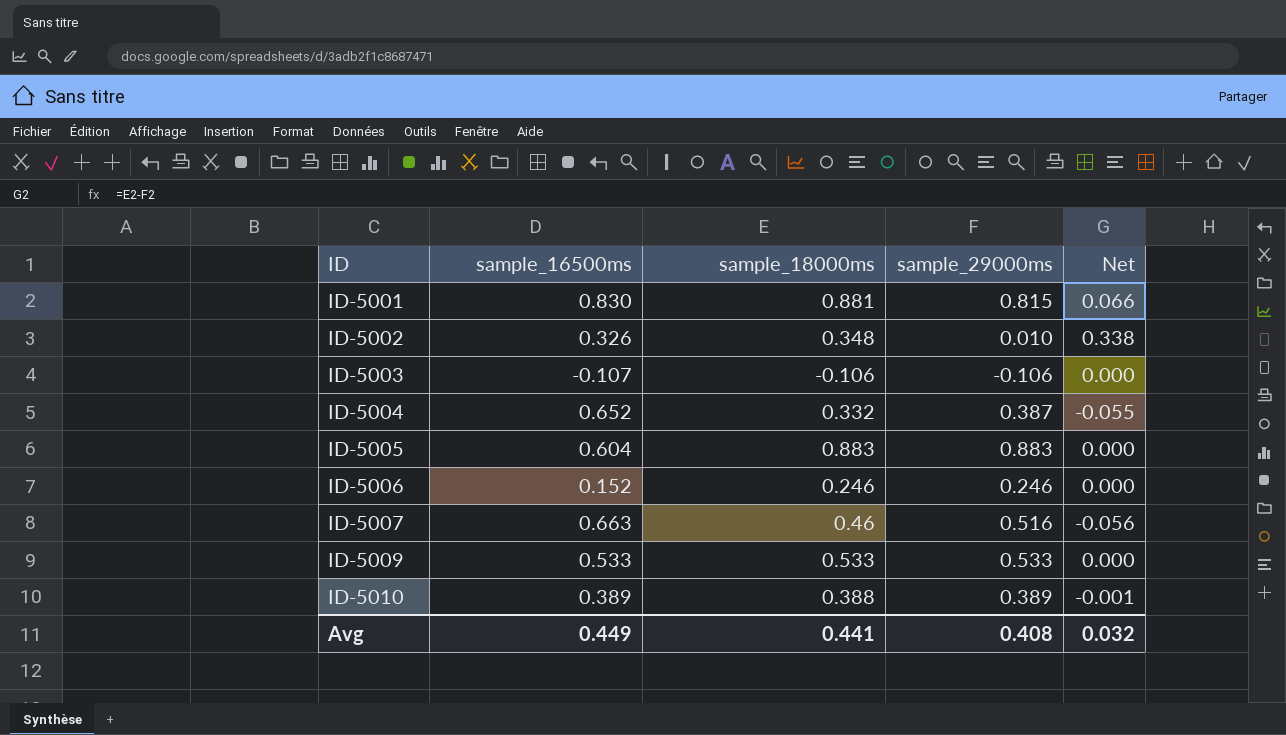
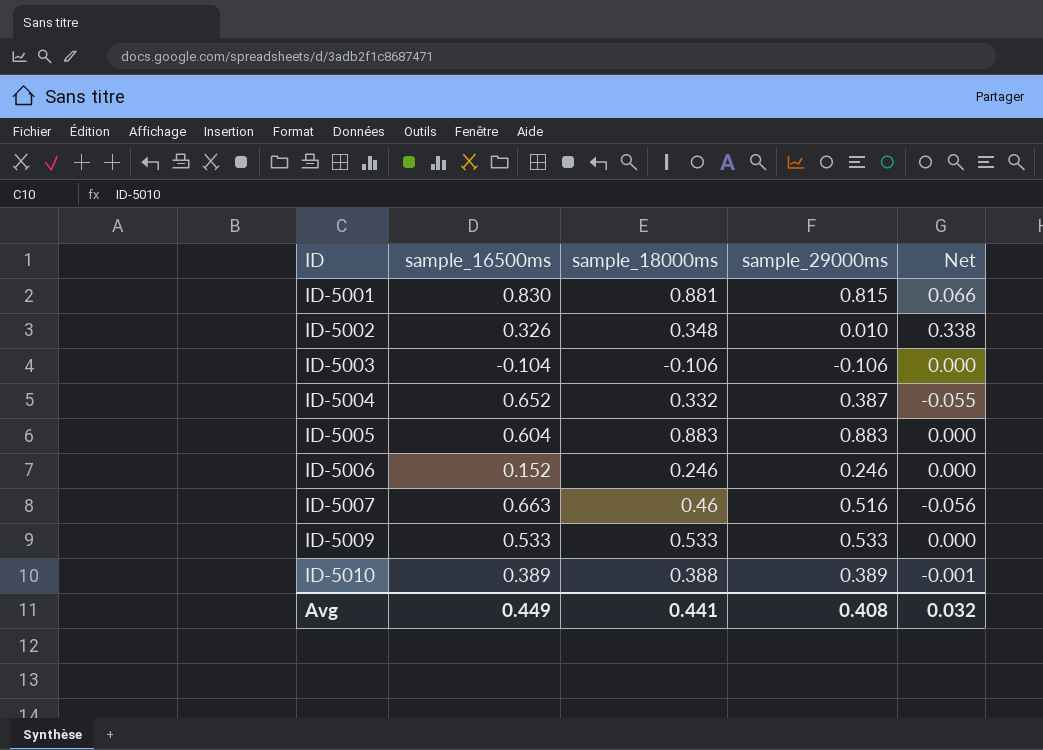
ID-5003 | sample_16500ms: -0.107 -> -0.104

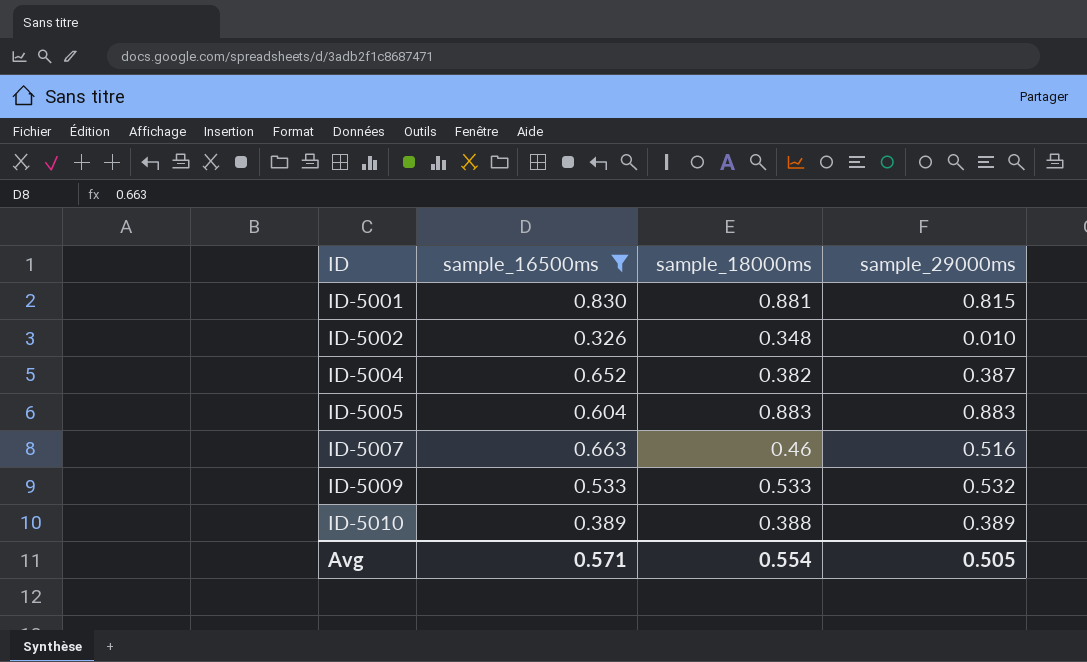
filter: none -> sample_16500ms >= 0.326
column Net | formula: [sample_18000ms] - [sample_29000ms] -> none
ID-5004 | sample_18000ms: 0.332 -> 0.382
ID-5009 | sample_29000ms: 0.533 -> 0.532
Avg | sample_16500ms: 0.449 -> 0.571
Avg | sample_18000ms: 0.441 -> 0.554
Avg | sample_29000ms: 0.408 -> 0.505

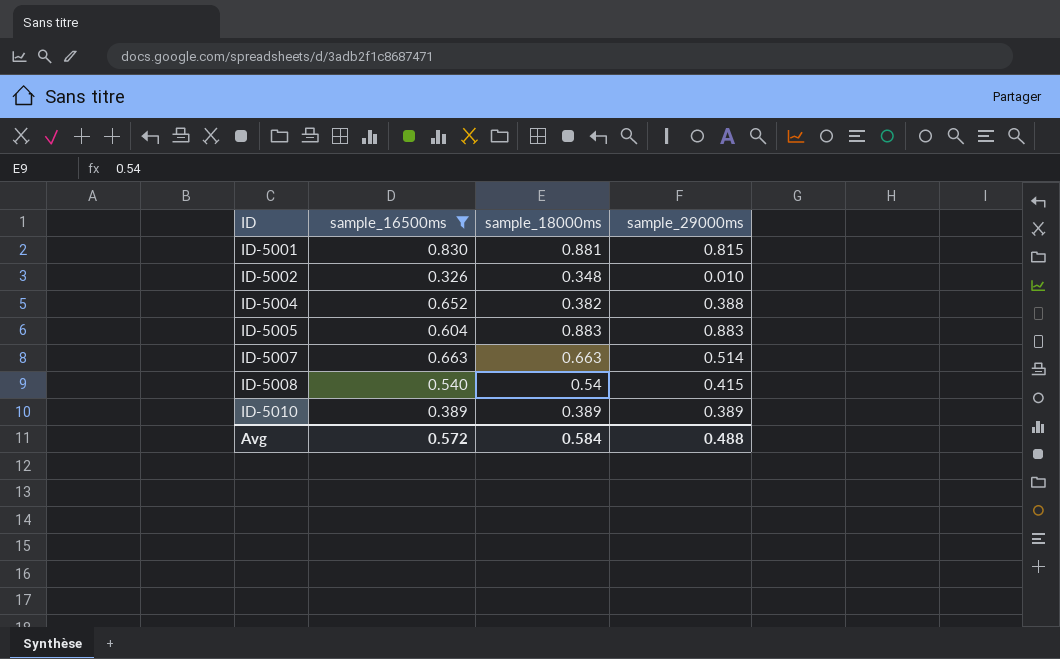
row ID-5009: 0.533 | 0.533 | 0.532 -> none
ID-5004 | sample_29000ms: 0.387 -> 0.388
ID-5007 | sample_18000ms: 0.46 -> 0.663
ID-5007 | sample_29000ms: 0.516 -> 0.514
row ID-5008: none -> 0.540 | 0.54 | 0.415
ID-5010 | sample_18000ms: 0.388 -> 0.389
Avg | sample_16500ms: 0.571 -> 0.572
Avg | sample_18000ms: 0.554 -> 0.584
Avg | sample_29000ms: 0.505 -> 0.488

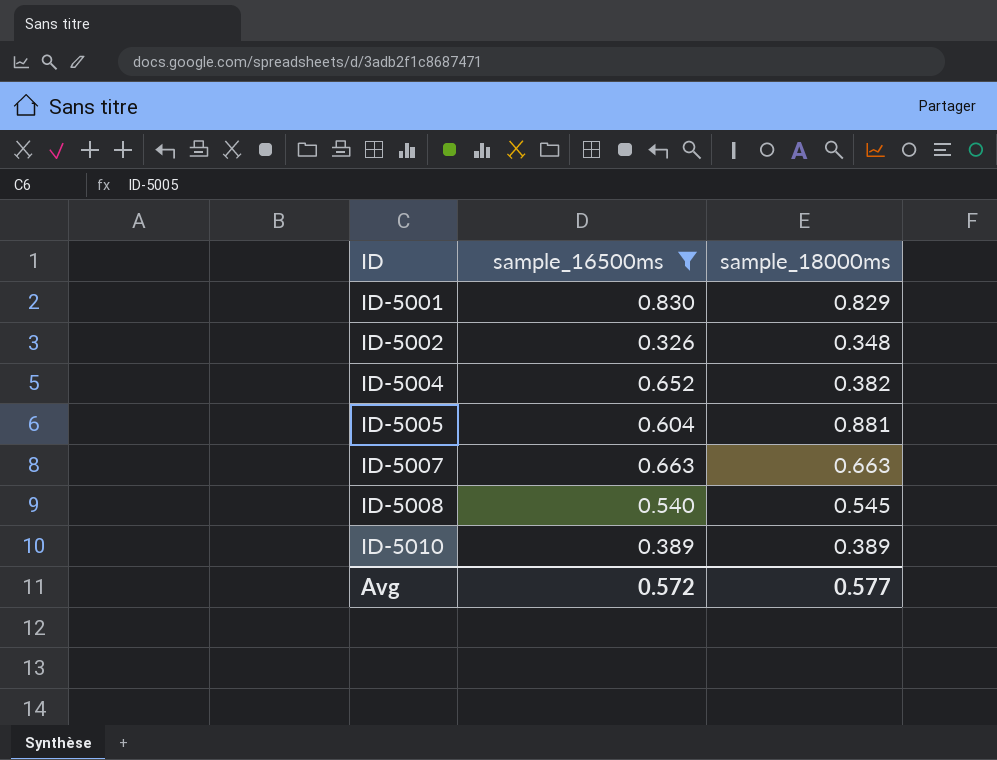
column sample_29000ms | position: 4 -> none
ID-5001 | sample_18000ms: 0.881 -> 0.829
ID-5005 | sample_18000ms: 0.883 -> 0.881
ID-5008 | sample_18000ms: 0.54 -> 0.545
Avg | sample_18000ms: 0.584 -> 0.577

